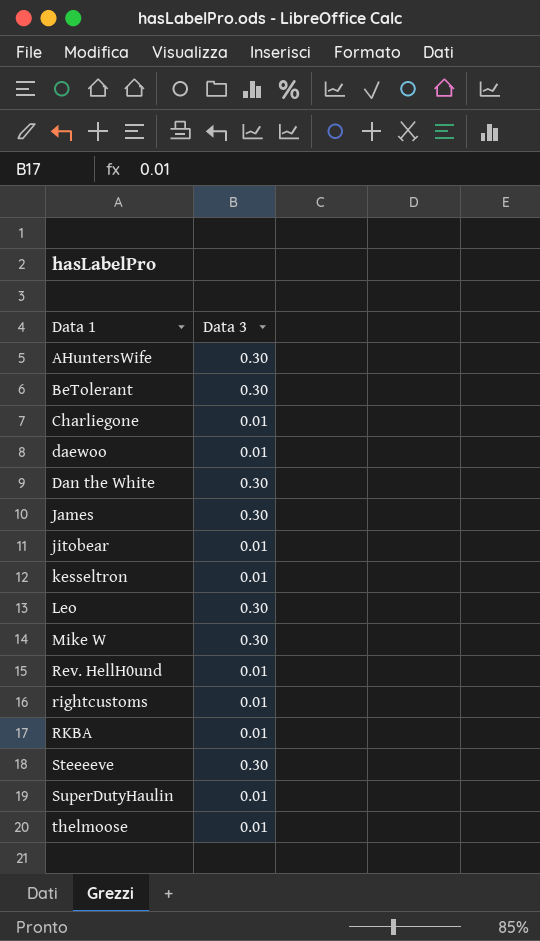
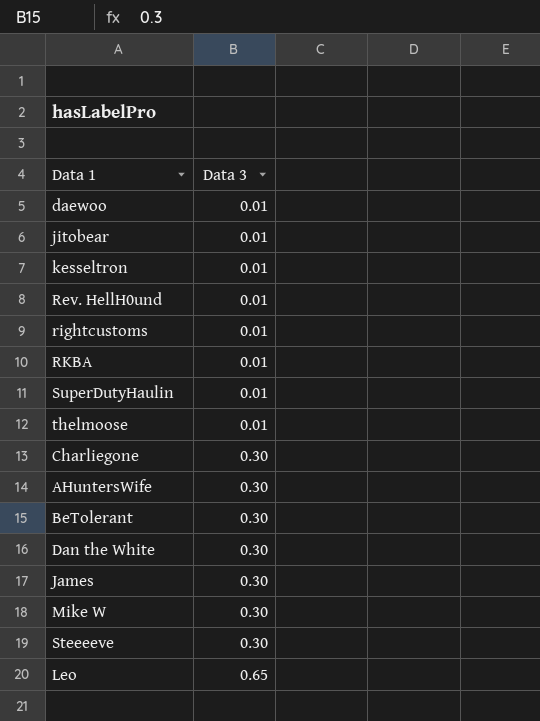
row order: Data 1 ascending -> Data 3 ascending
Charliegone | Data 3: 0.01 -> 0.30
Leo | Data 3: 0.30 -> 0.65

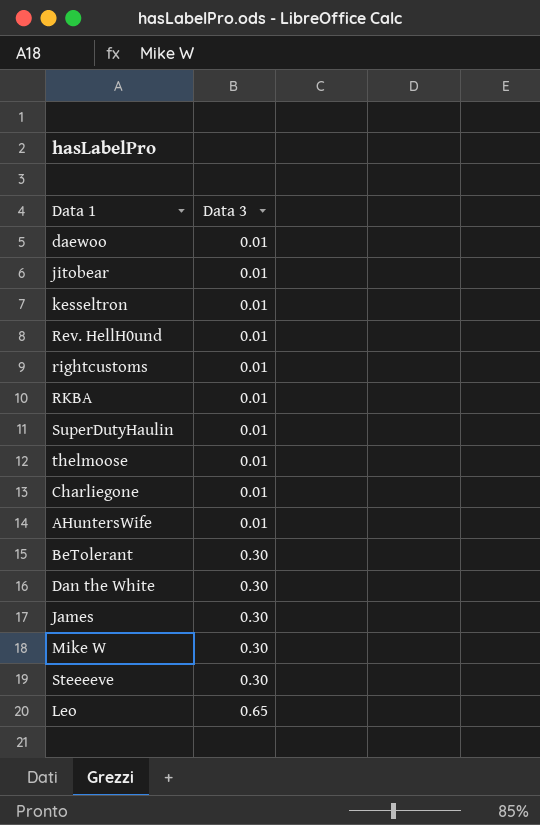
Charliegone | Data 3: 0.30 -> 0.01
AHuntersWife | Data 3: 0.30 -> 0.01

